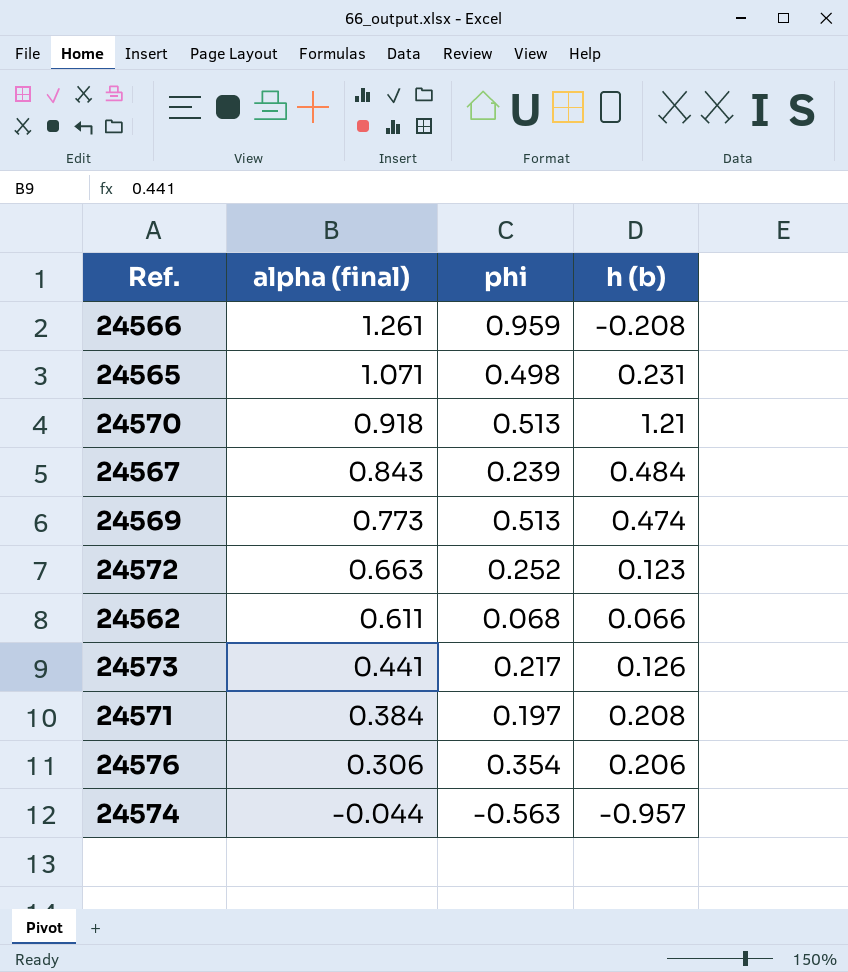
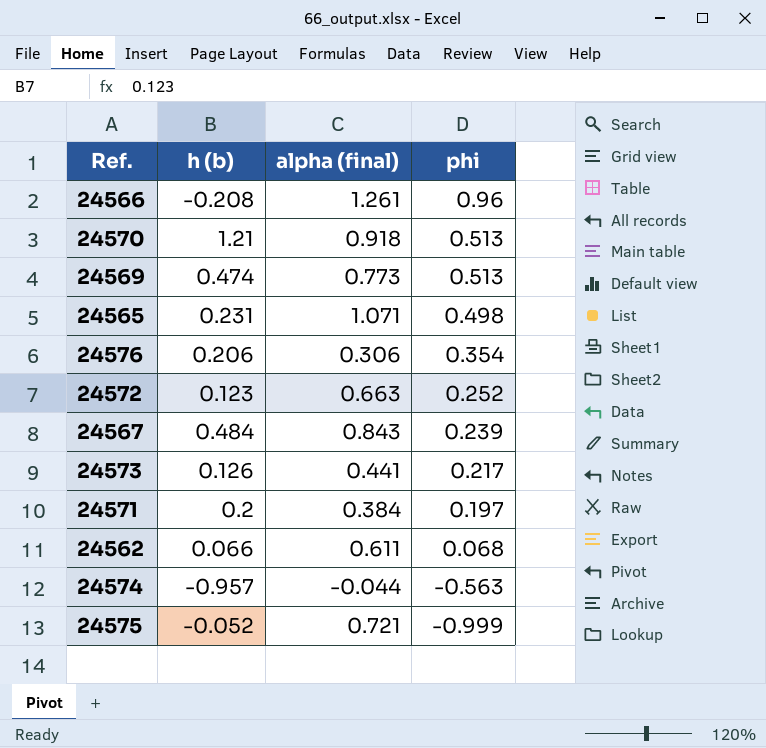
row order: alpha (final) descending -> phi descending
column h (b) | position: 4 -> 2
24566 | phi: 0.959 -> 0.96
24571 | h (b): 0.208 -> 0.2
row 24575: none -> -0.052 | 0.721 | -0.999

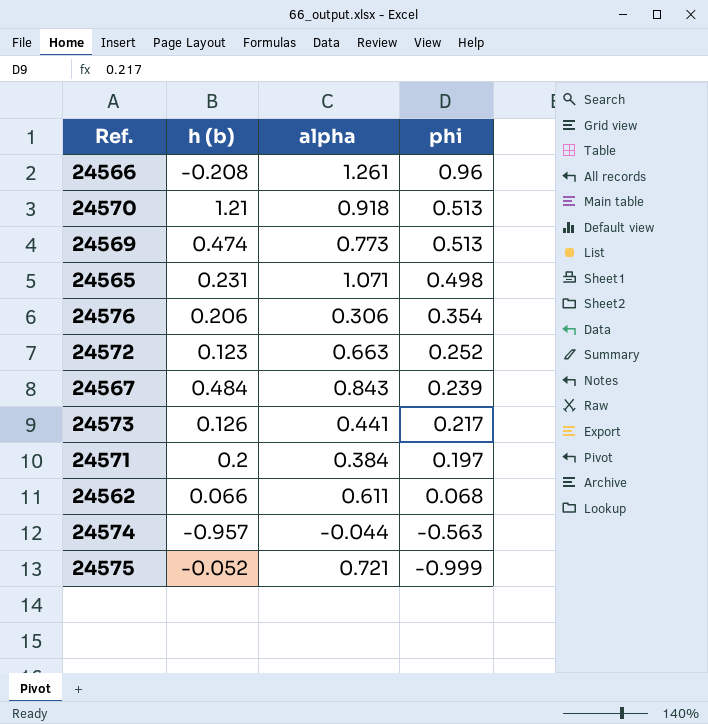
column name: alpha (final) -> alpha

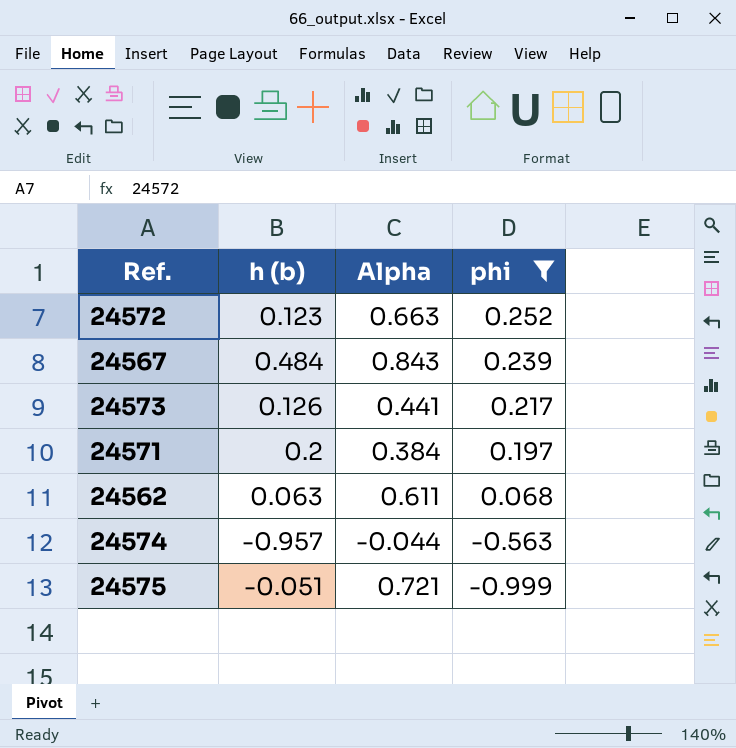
filter: none -> phi <= 0.252
column name: alpha -> Alpha
24562 | h (b): 0.066 -> 0.063
24575 | h (b): -0.052 -> -0.051

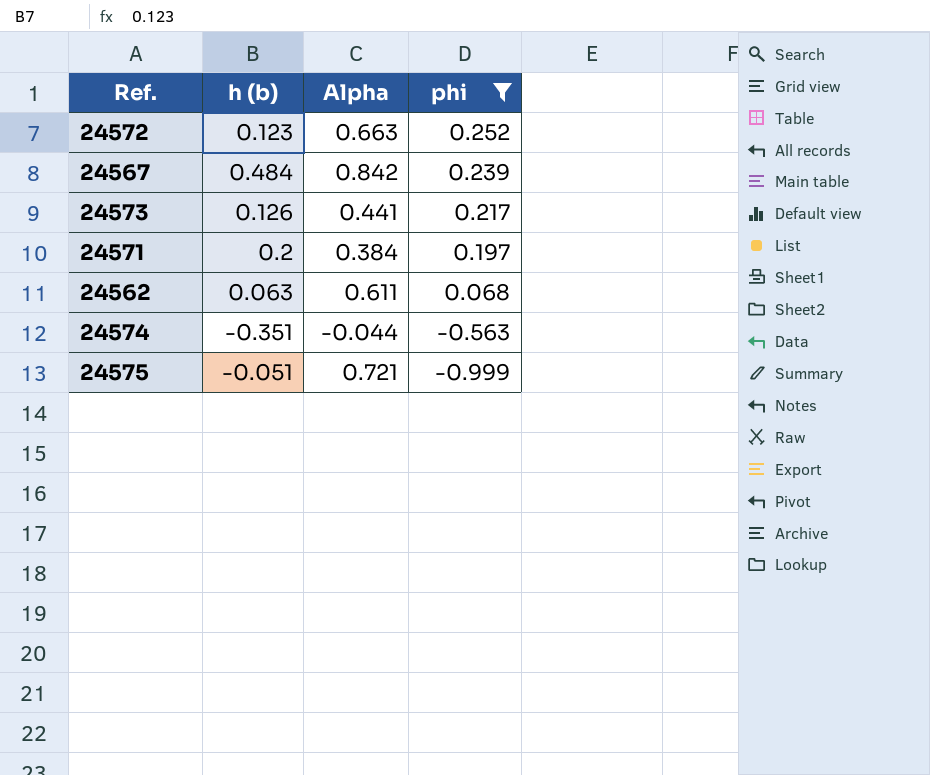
24567 | Alpha: 0.843 -> 0.842
24574 | h (b): -0.957 -> -0.351

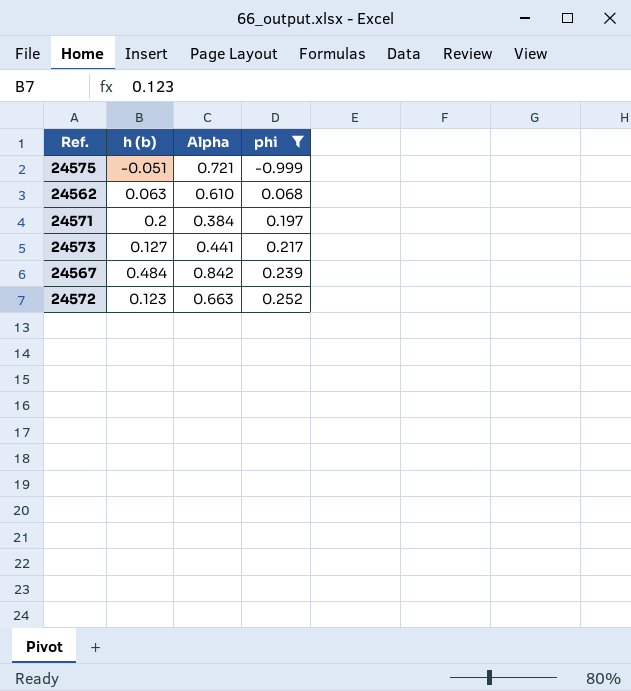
row order: phi descending -> phi ascending
row 24574: -0.351 | -0.044 | -0.563 -> none
24562 | Alpha: 0.611 -> 0.610
24573 | h (b): 0.126 -> 0.127

